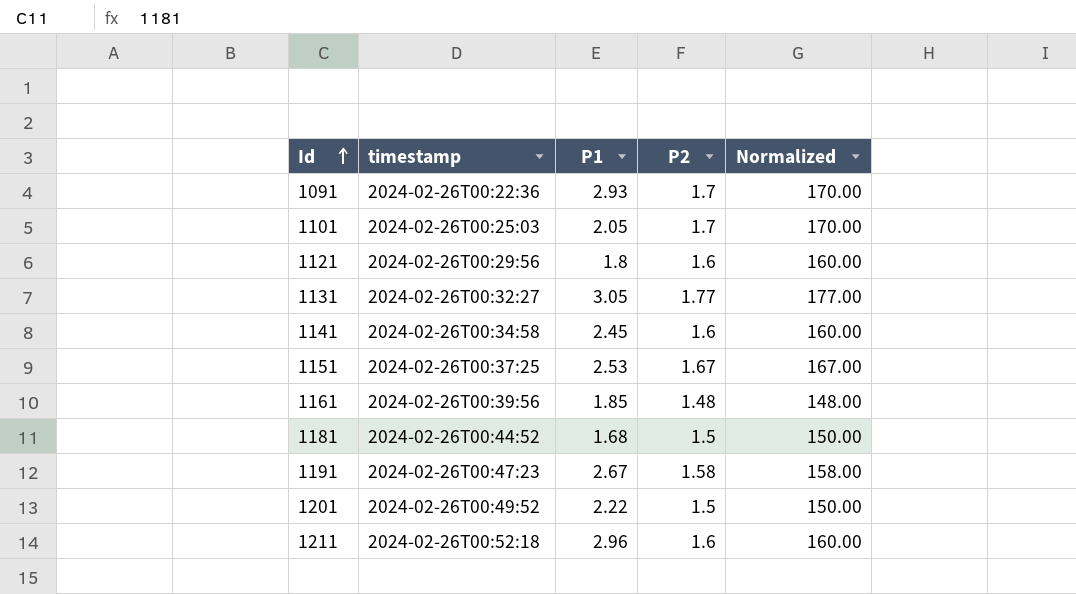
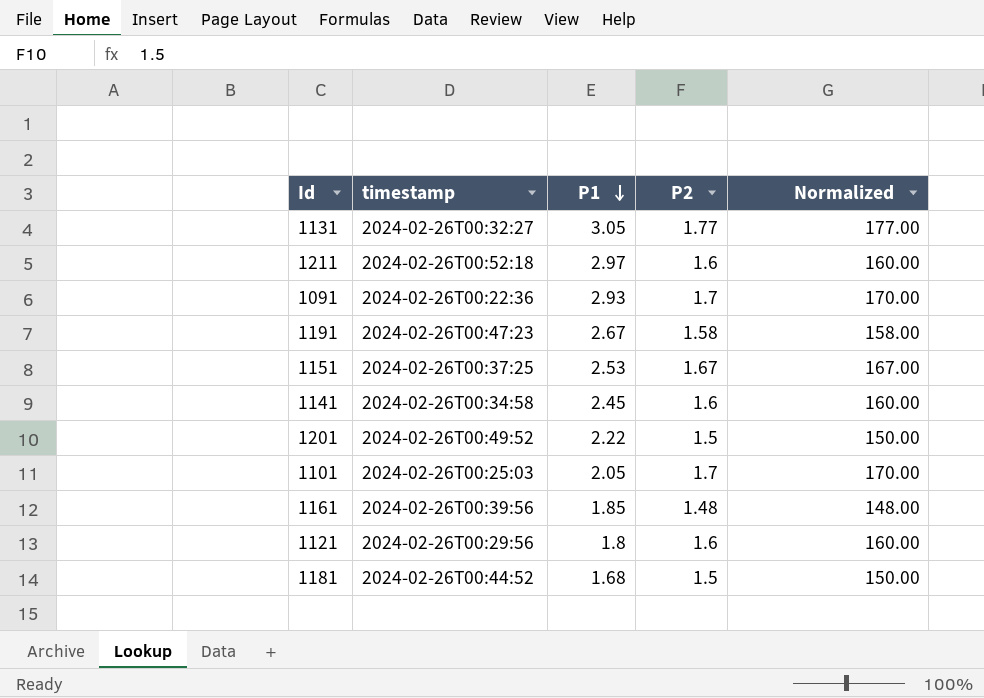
row order: Id ascending -> P1 descending
1211 | P1: 2.96 -> 2.97

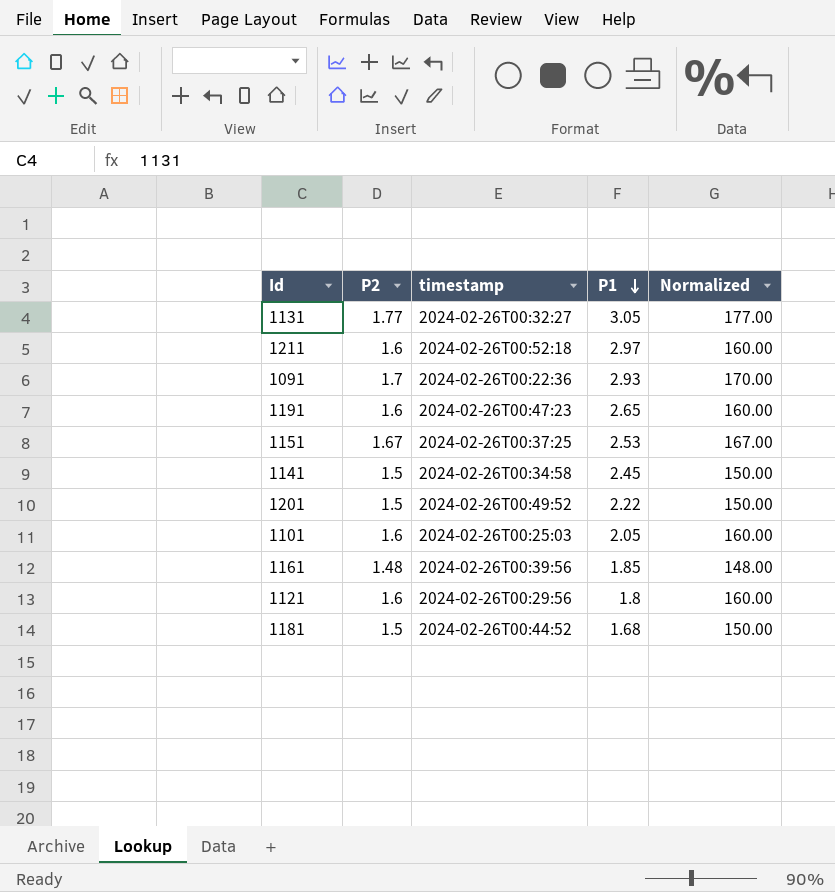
column P2 | position: 4 -> 2
1191 | P2: 1.58 -> 1.6
1191 | P1: 2.67 -> 2.65
1191 | Normalized: 158.00 -> 160.00
1141 | P2: 1.6 -> 1.5
1141 | Normalized: 160.00 -> 150.00
1101 | P2: 1.7 -> 1.6
1101 | Normalized: 170.00 -> 160.00

